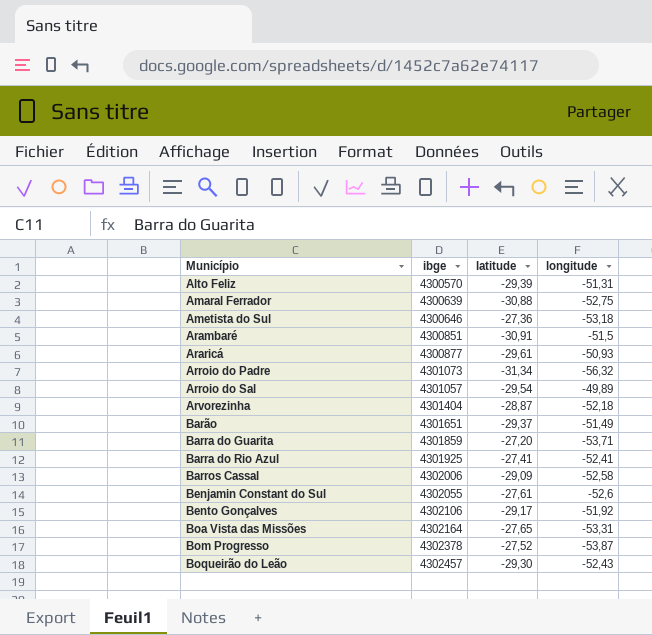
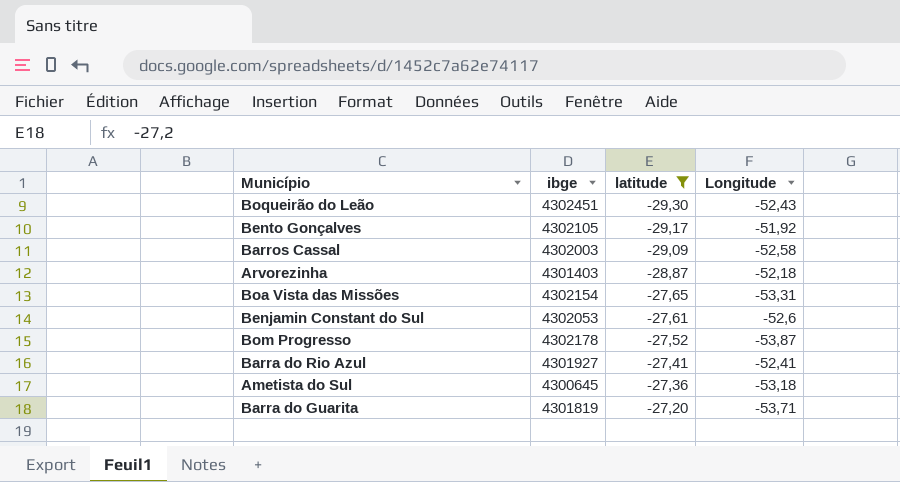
filter: none -> latitude >= -29,30
row order: Município ascending -> latitude ascending
column name: longitude -> Longitude
Boqueirão do Leão | ibge: 4302457 -> 4302451
Bento Gonçalves | ibge: 4302106 -> 4302105
Barros Cassal | ibge: 4302006 -> 4302003
Arvorezinha | ibge: 4301404 -> 4301403
Boa Vista das Missões | ibge: 4302164 -> 4302154
Benjamin Constant do Sul | ibge: 4302055 -> 4302053
Bom Progresso | ibge: 4302378 -> 4302178
Barra do Rio Azul | ibge: 4301925 -> 4301927
Ametista do Sul | ibge: 4300646 -> 4300645
Barra do Guarita | ibge: 4301859 -> 4301819

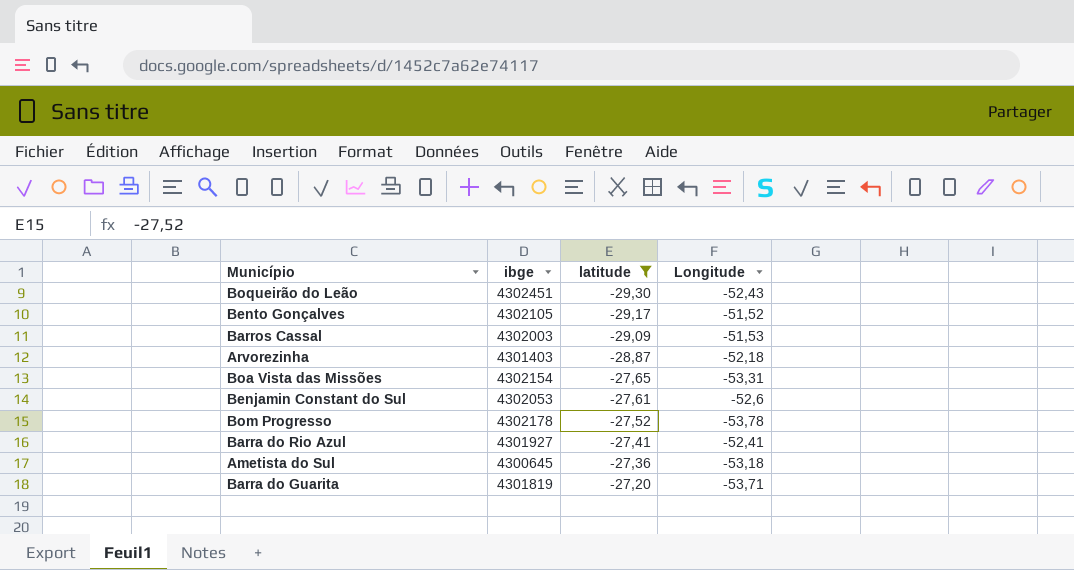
Bento Gonçalves | Longitude: -51,92 -> -51,52
Barros Cassal | Longitude: -52,58 -> -51,53
Bom Progresso | Longitude: -53,87 -> -53,78

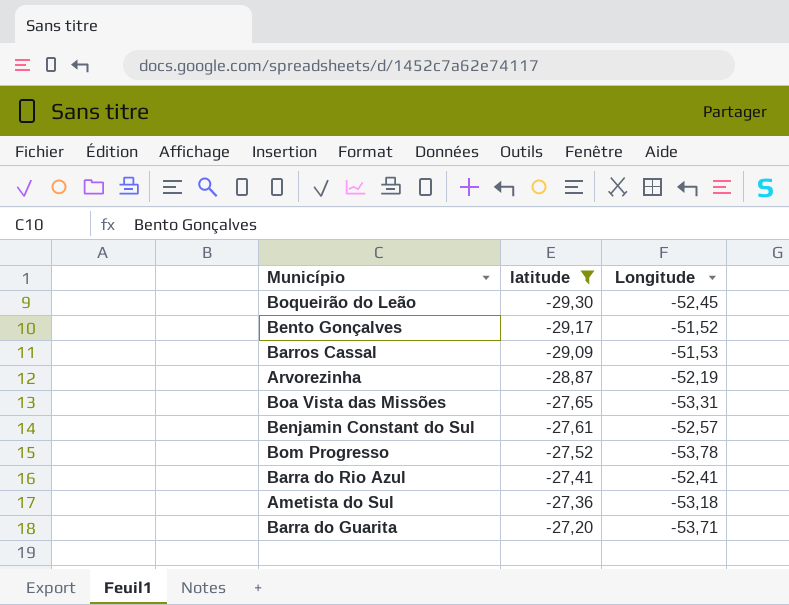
column ibge | position: 2 -> none
Boqueirão do Leão | Longitude: -52,43 -> -52,45
Arvorezinha | Longitude: -52,18 -> -52,19
Benjamin Constant do Sul | Longitude: -52,6 -> -52,57

